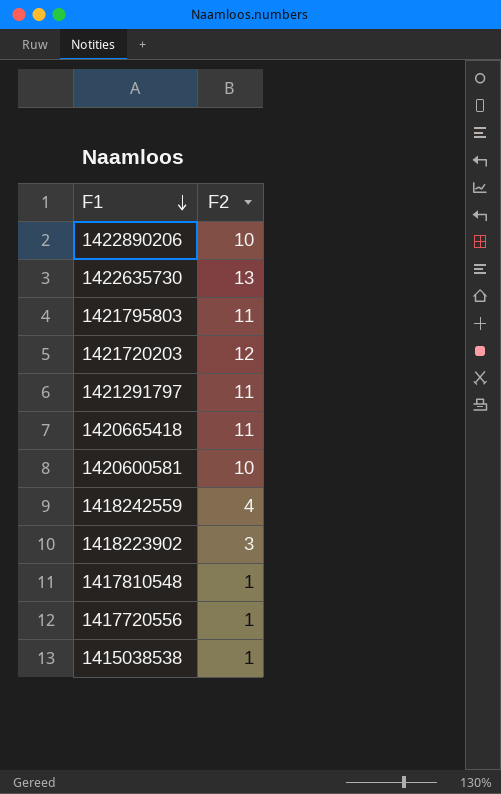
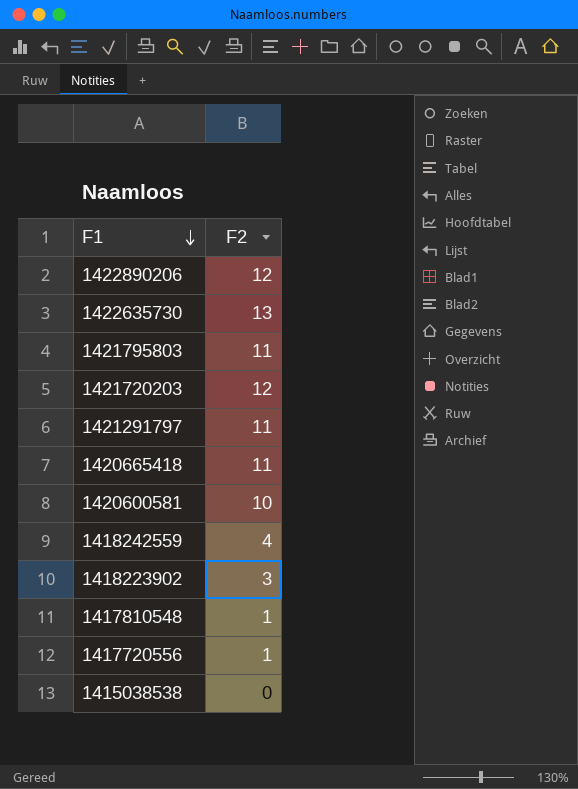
1422890206 | F2: 10 -> 12
1415038538 | F2: 1 -> 0

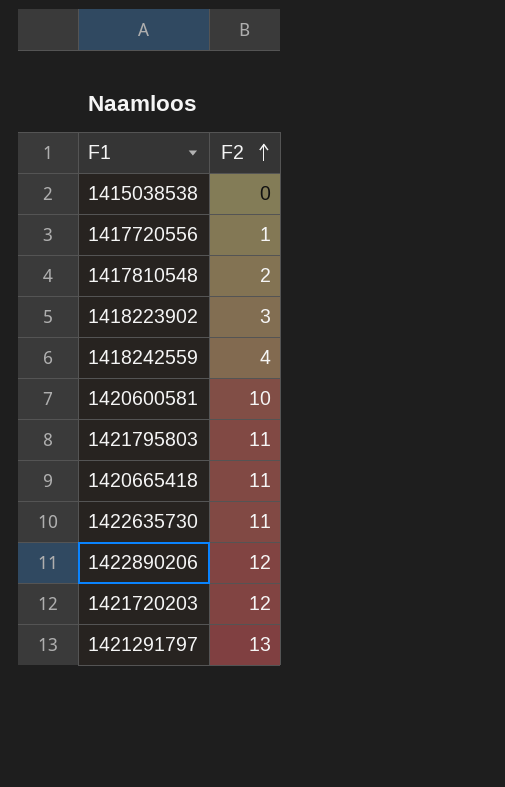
row order: F1 descending -> F2 ascending
1417810548 | F2: 1 -> 2
1422635730 | F2: 13 -> 11
1421291797 | F2: 11 -> 13

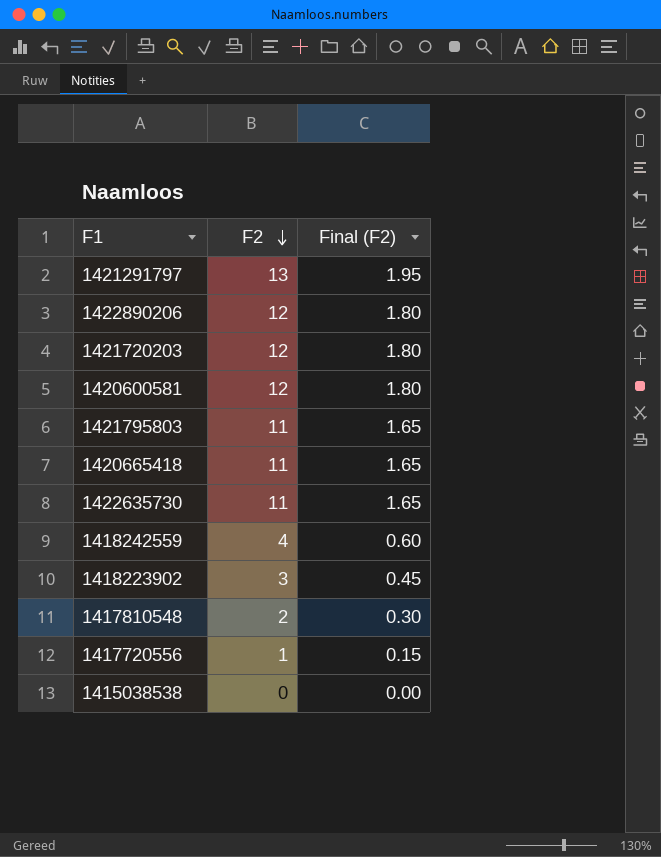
row order: F2 ascending -> F2 descending
column Final (F2) | formula: none -> [F2] * 0.15
1420600581 | F2: 10 -> 12

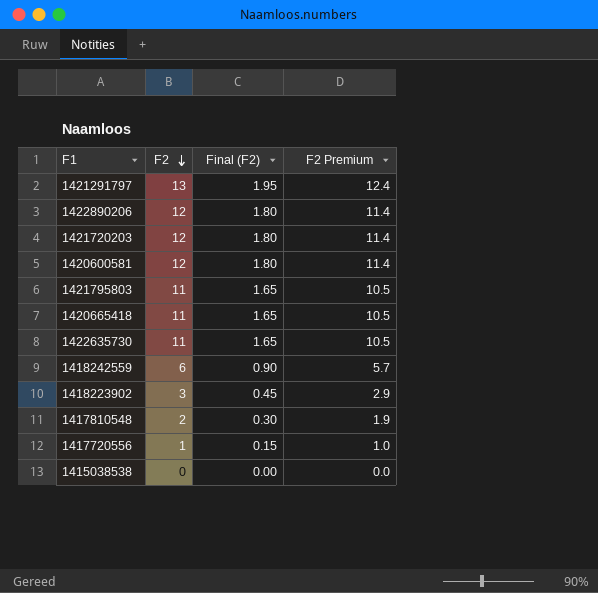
column F2 Premium | formula: none -> [F2] * 0.95
1418242559 | F2: 4 -> 6
1418242559 | Final (F2): 0.60 -> 0.90

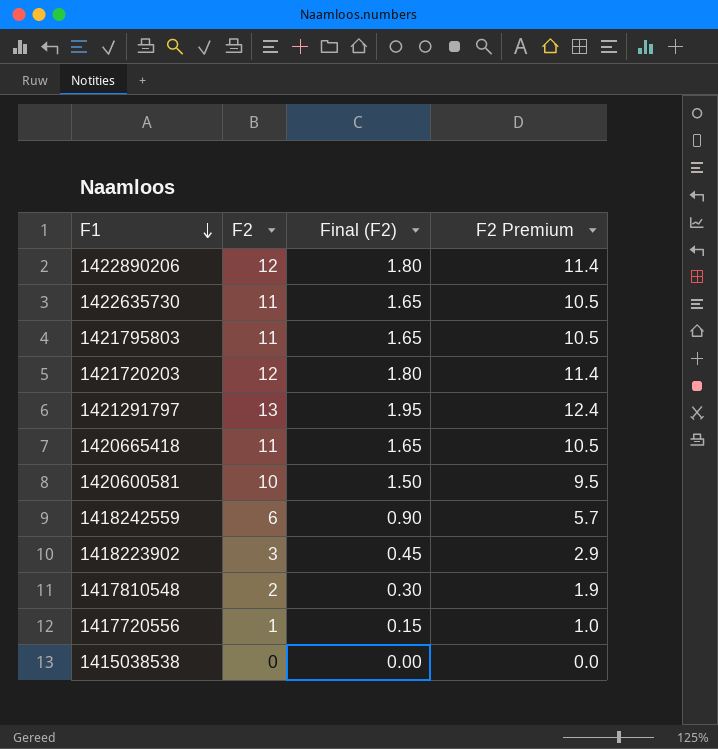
row order: F2 descending -> F1 descending
1420600581 | F2: 12 -> 10
1420600581 | Final (F2): 1.80 -> 1.50
1420600581 | F2 Premium: 11.4 -> 9.5

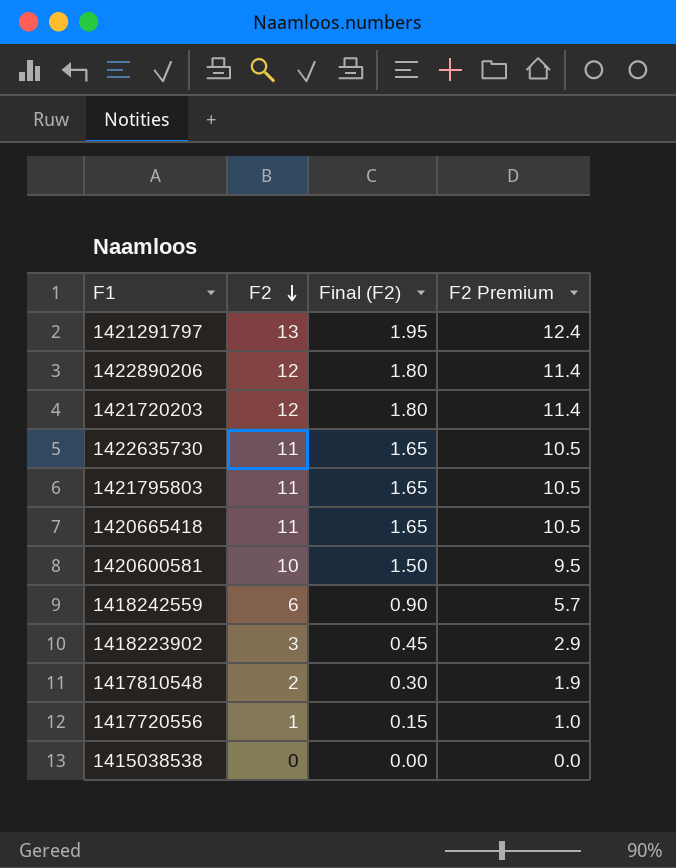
row order: F1 descending -> F2 descending

